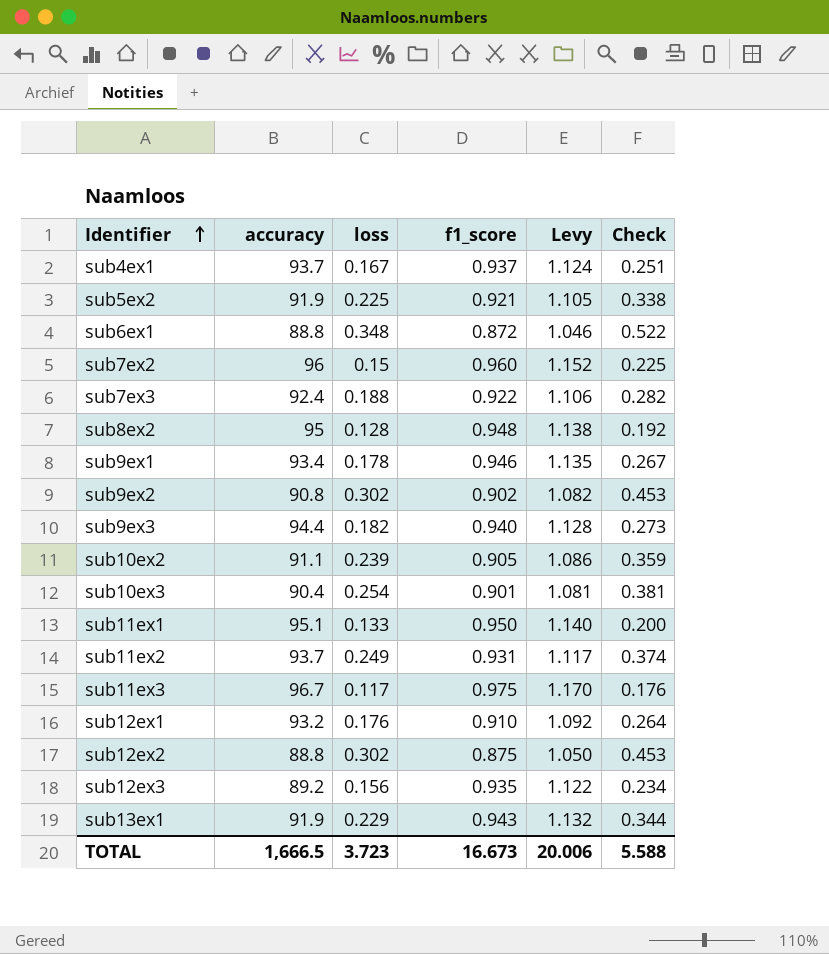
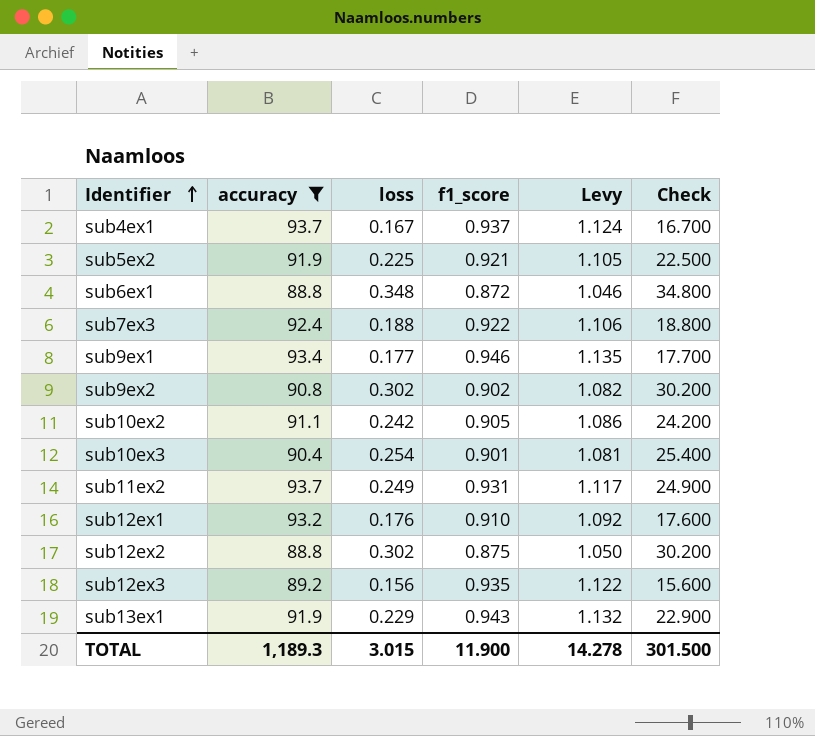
filter: none -> accuracy <= 93.7
column Check | formula: [loss] * 1.5 -> [loss] * 100
sub9ex1 | loss: 0.178 -> 0.177
sub10ex2 | loss: 0.239 -> 0.242
TOTAL | accuracy: 1,666.5 -> 1,189.3
TOTAL | loss: 3.723 -> 3.015
TOTAL | f1_score: 16.673 -> 11.900
TOTAL | Levy: 20.006 -> 14.278
TOTAL | Check: 5.588 -> 301.500

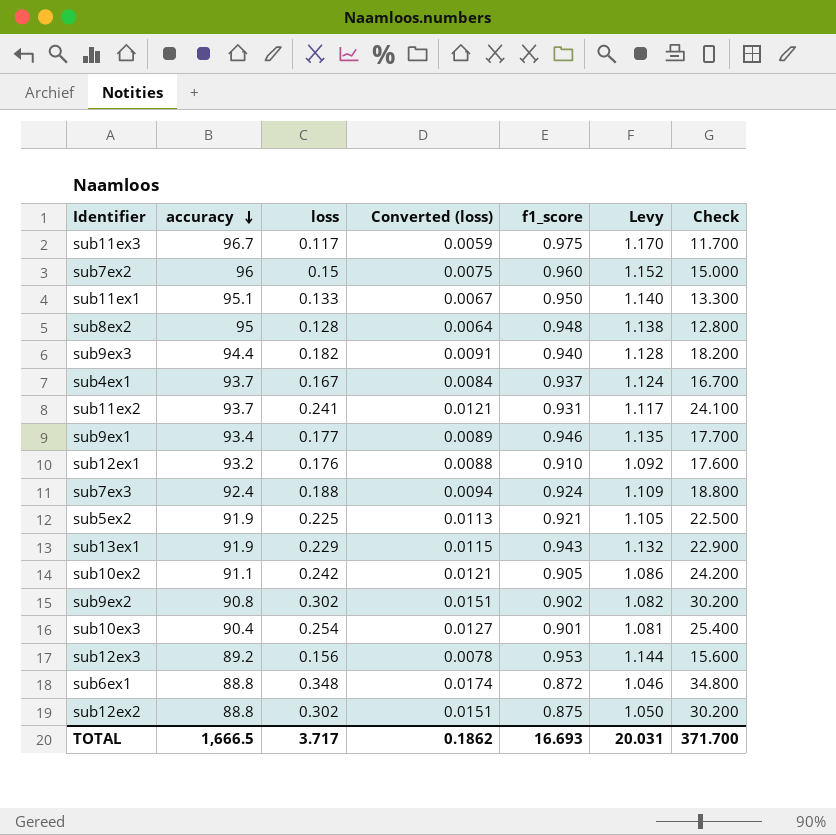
filter: accuracy <= 93.7 -> none
row order: Identifier ascending -> accuracy descending
column Converted (loss) | formula: none -> [loss] * 0.05
sub11ex2 | loss: 0.249 -> 0.241
sub11ex2 | Check: 24.900 -> 24.100
sub7ex3 | f1_score: 0.922 -> 0.924
sub7ex3 | Levy: 1.106 -> 1.109
sub12ex3 | f1_score: 0.935 -> 0.953
sub12ex3 | Levy: 1.122 -> 1.144
TOTAL | accuracy: 1,189.3 -> 1,666.5
TOTAL | loss: 3.015 -> 3.717
TOTAL | f1_score: 11.900 -> 16.693
TOTAL | Levy: 14.278 -> 20.031
TOTAL | Check: 301.500 -> 371.700

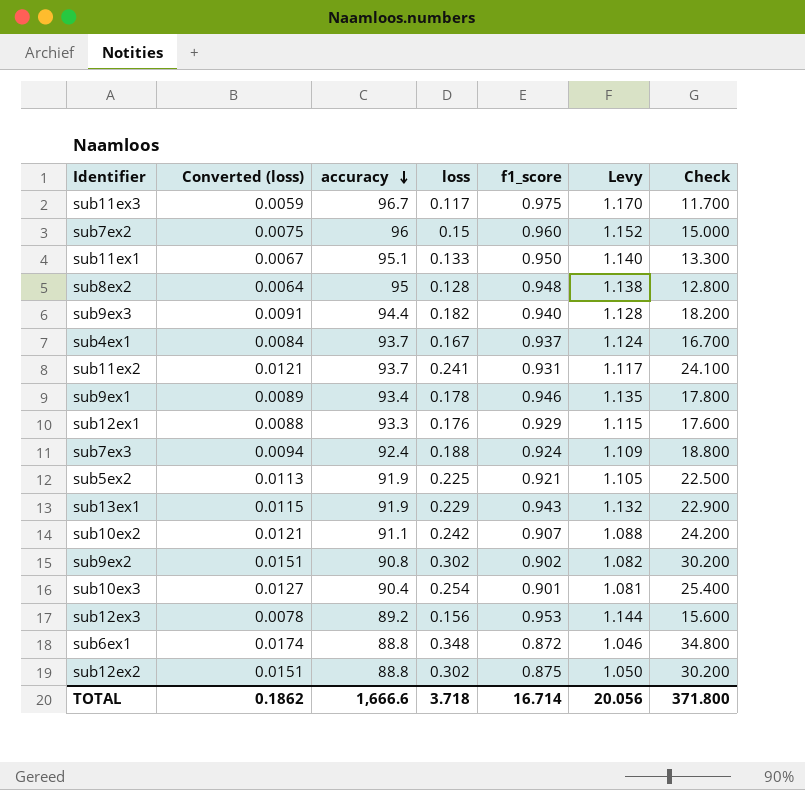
column Converted (loss) | position: 4 -> 2
sub9ex1 | loss: 0.177 -> 0.178
sub9ex1 | Check: 17.700 -> 17.800
sub12ex1 | accuracy: 93.2 -> 93.3
sub12ex1 | f1_score: 0.910 -> 0.929
sub12ex1 | Levy: 1.092 -> 1.115
sub10ex2 | f1_score: 0.905 -> 0.907
sub10ex2 | Levy: 1.086 -> 1.088
TOTAL | accuracy: 1,666.5 -> 1,666.6
TOTAL | loss: 3.717 -> 3.718
TOTAL | f1_score: 16.693 -> 16.714
TOTAL | Levy: 20.031 -> 20.056
TOTAL | Check: 371.700 -> 371.800

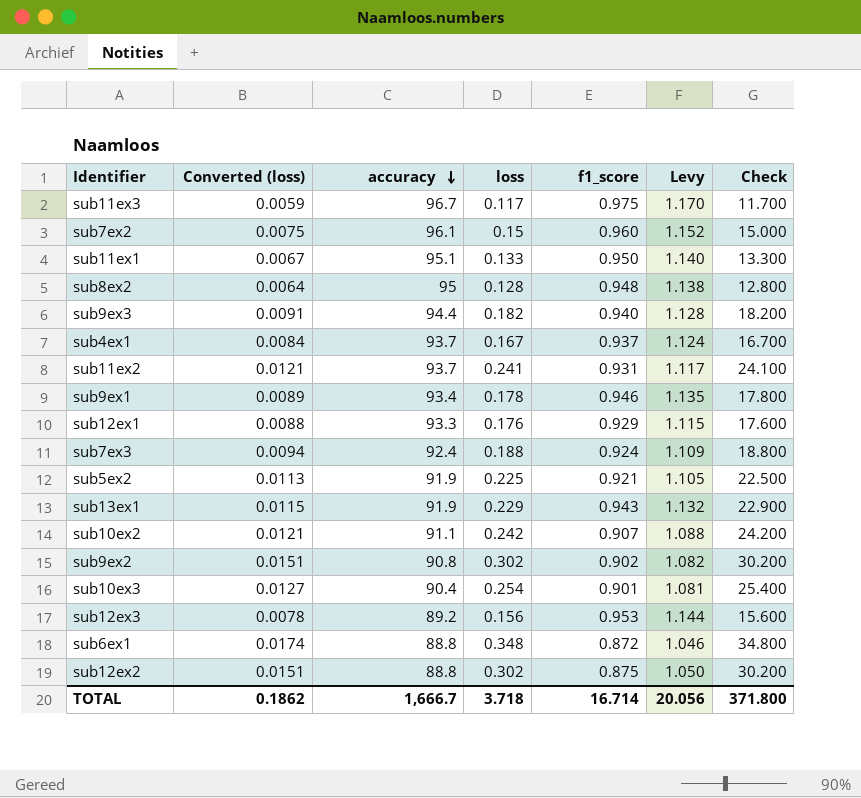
sub7ex2 | accuracy: 96 -> 96.1
TOTAL | accuracy: 1,666.6 -> 1,666.7

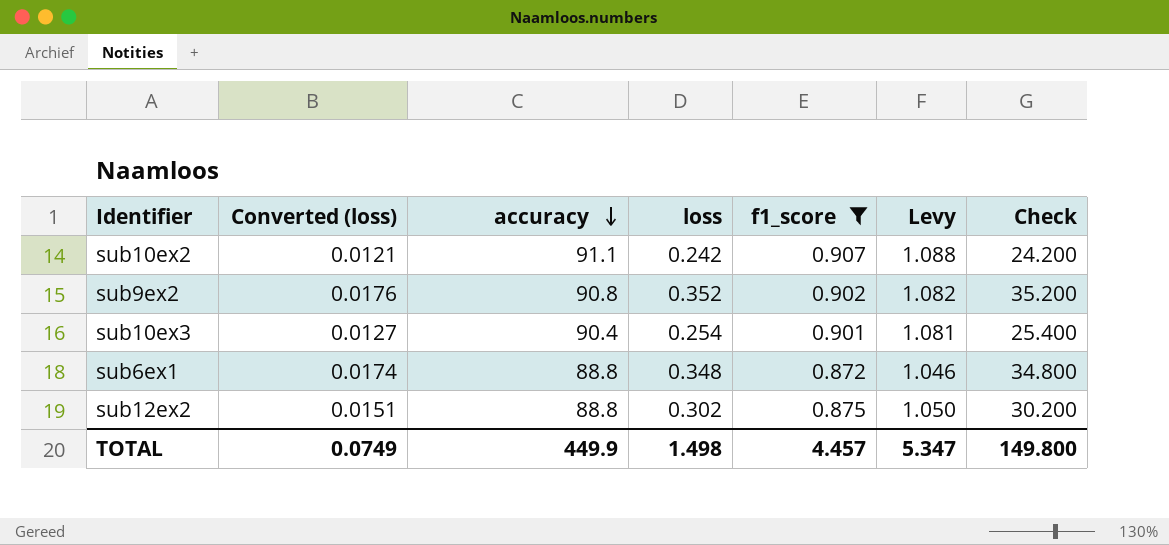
filter: none -> f1_score <= 0.907
sub9ex2 | Converted (loss): 0.0151 -> 0.0176
sub9ex2 | loss: 0.302 -> 0.352
sub9ex2 | Check: 30.200 -> 35.200
TOTAL | Converted (loss): 0.1862 -> 0.0749
TOTAL | accuracy: 1,666.7 -> 449.9
TOTAL | loss: 3.718 -> 1.498
TOTAL | f1_score: 16.714 -> 4.457
TOTAL | Levy: 20.056 -> 5.347
TOTAL | Check: 371.800 -> 149.800

